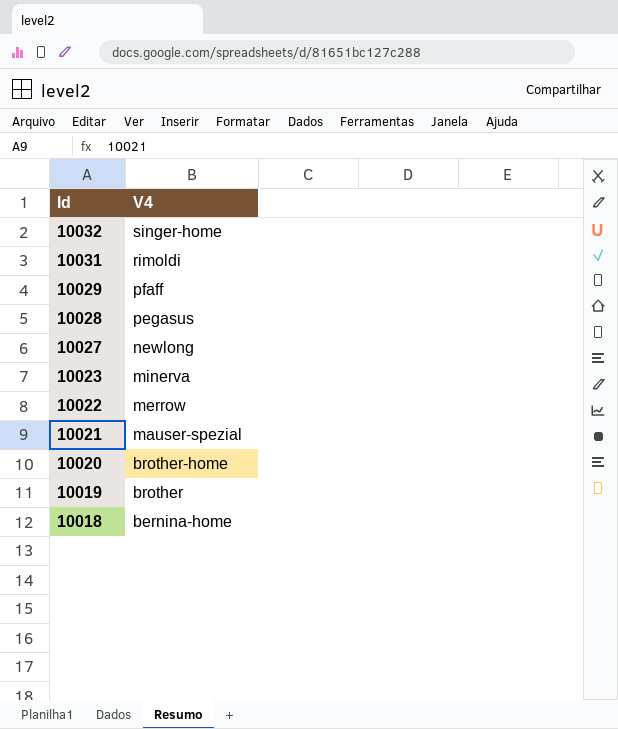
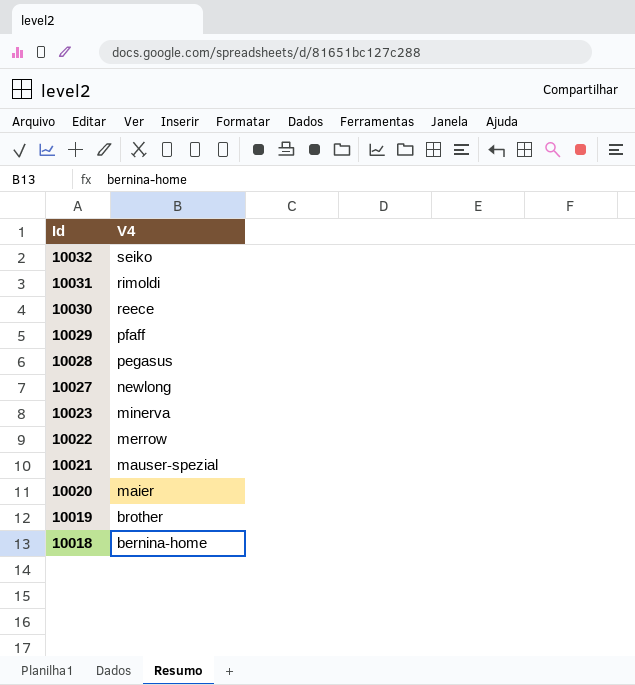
10032 | V4: singer-home -> seiko
row 10030: none -> reece
10020 | V4: brother-home -> maier

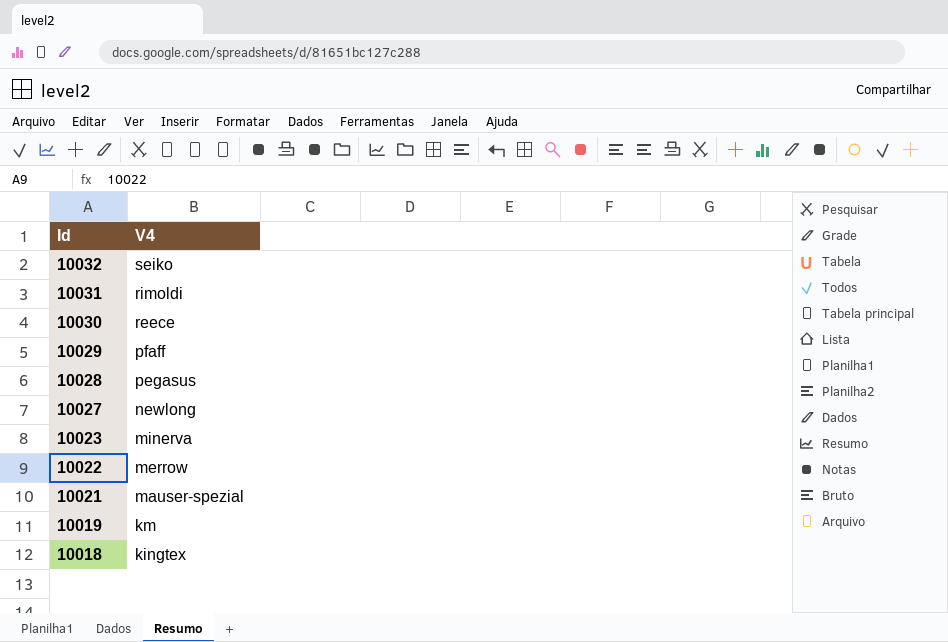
row 10020: maier -> none
10019 | V4: brother -> km
10018 | V4: bernina-home -> kingtex

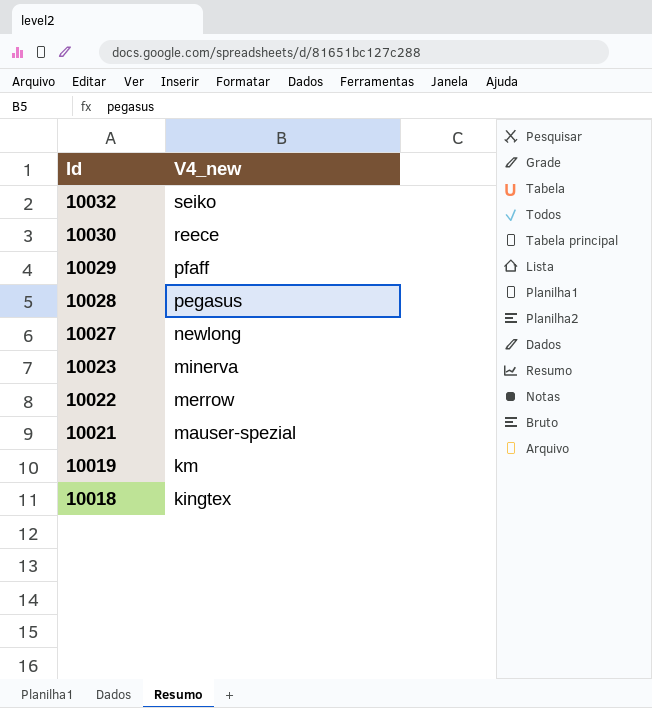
column name: V4 -> V4_new
row 10031: rimoldi -> none

